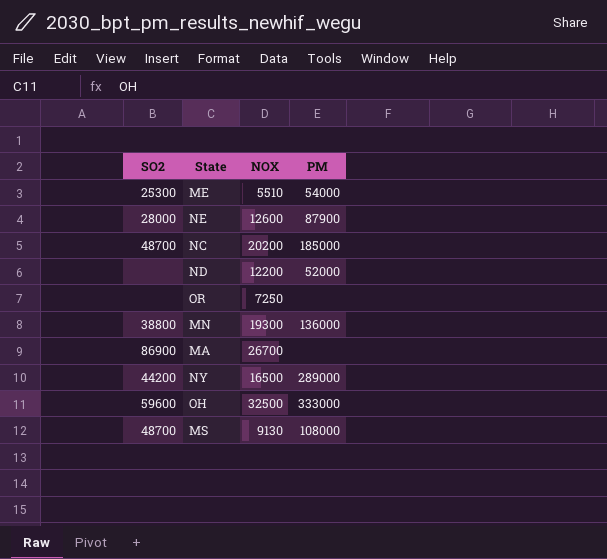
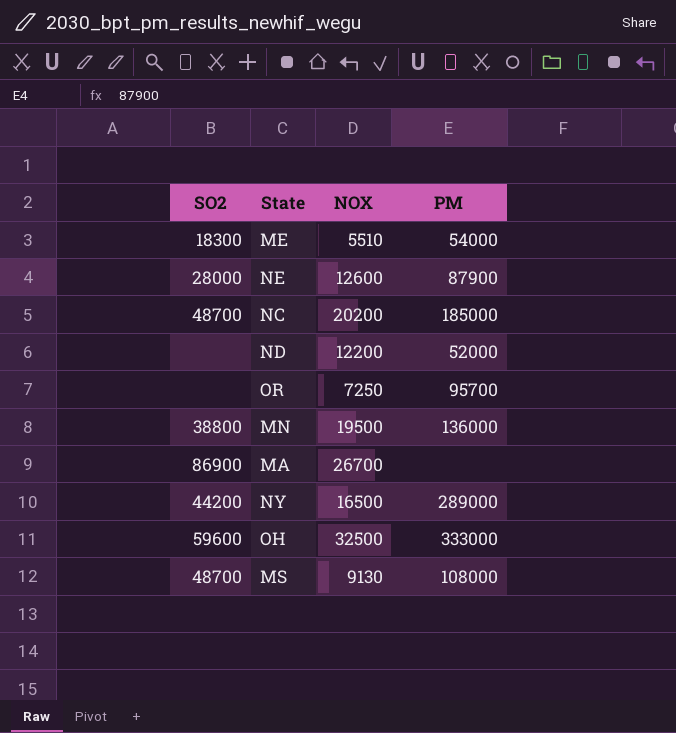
ME | SO2: 25300 -> 18300
OR | PM: none -> 95700
MN | NOX: 19300 -> 19500

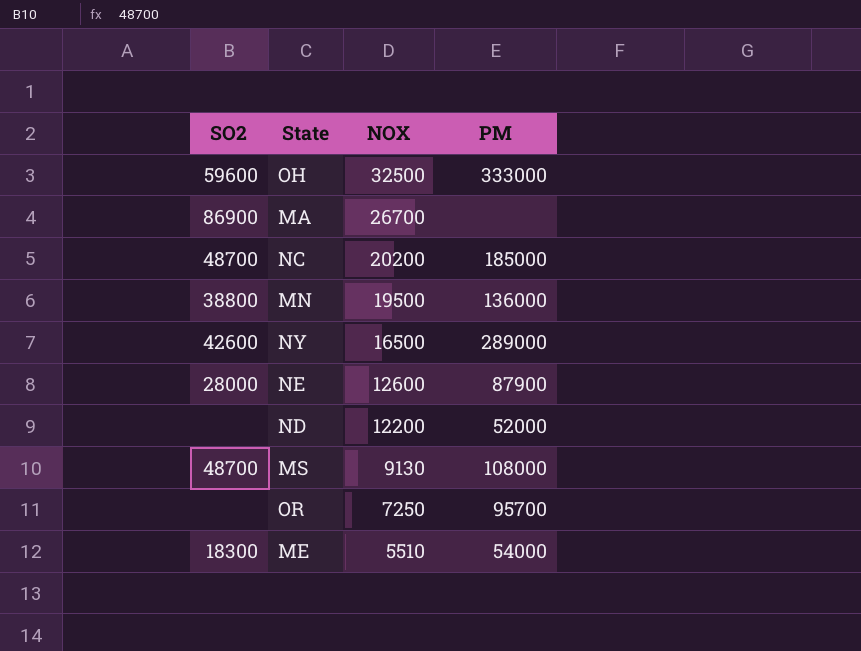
row order: none -> NOX descending
NY | SO2: 44200 -> 42600

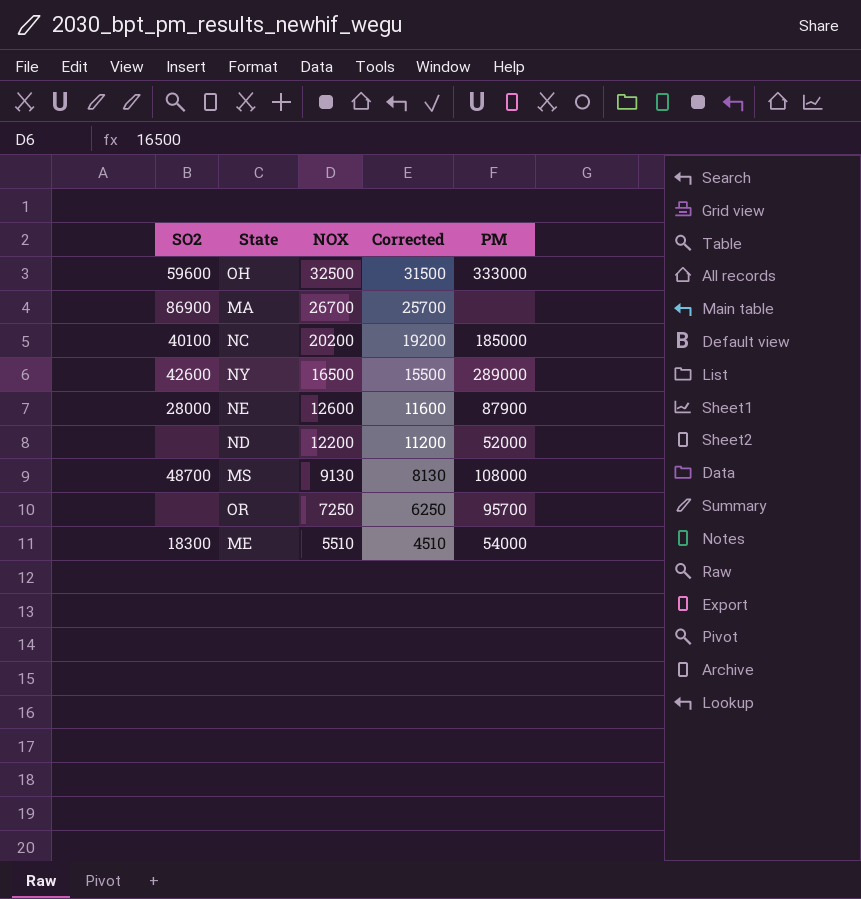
column Corrected | formula: none -> [NOX] - 1000
row MN: 38800 | 19500 | 136000 -> none
NC | SO2: 48700 -> 40100

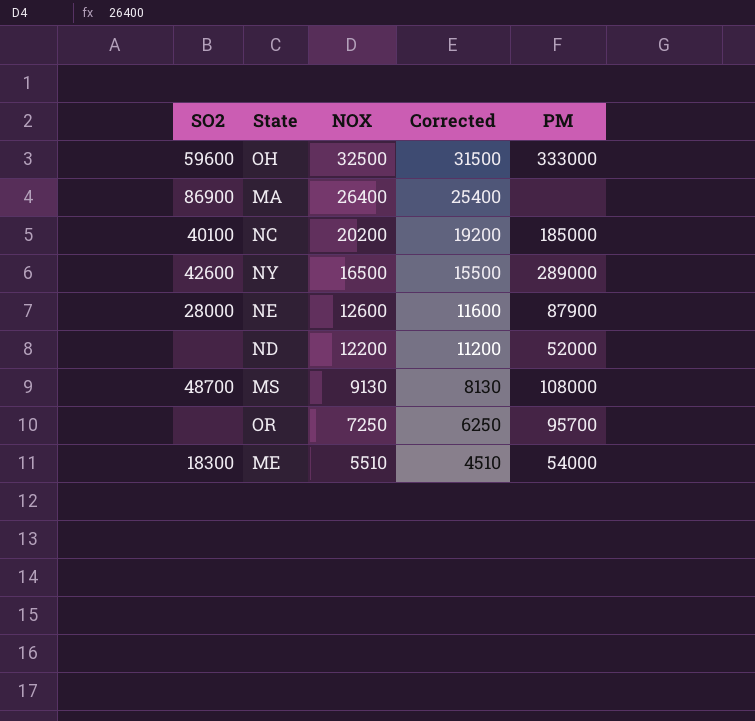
MA | NOX: 26700 -> 26400
MA | Corrected: 25700 -> 25400

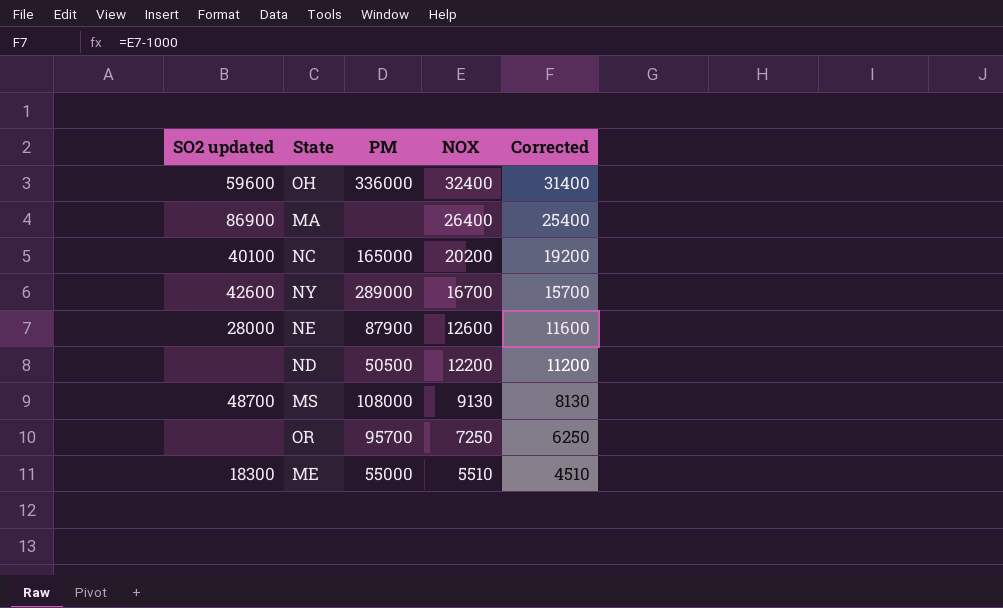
column name: SO2 -> SO2 updated
column PM | position: 5 -> 3
OH | PM: 333000 -> 336000
OH | NOX: 32500 -> 32400
OH | Corrected: 31500 -> 31400
NC | PM: 185000 -> 165000
NY | NOX: 16500 -> 16700
NY | Corrected: 15500 -> 15700
ND | PM: 52000 -> 50500
ME | PM: 54000 -> 55000

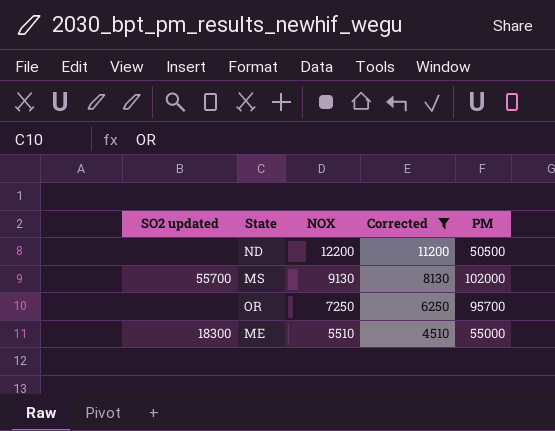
filter: none -> Corrected <= 11200
column PM | position: 3 -> 5
MS | SO2 updated: 48700 -> 55700
MS | PM: 108000 -> 102000

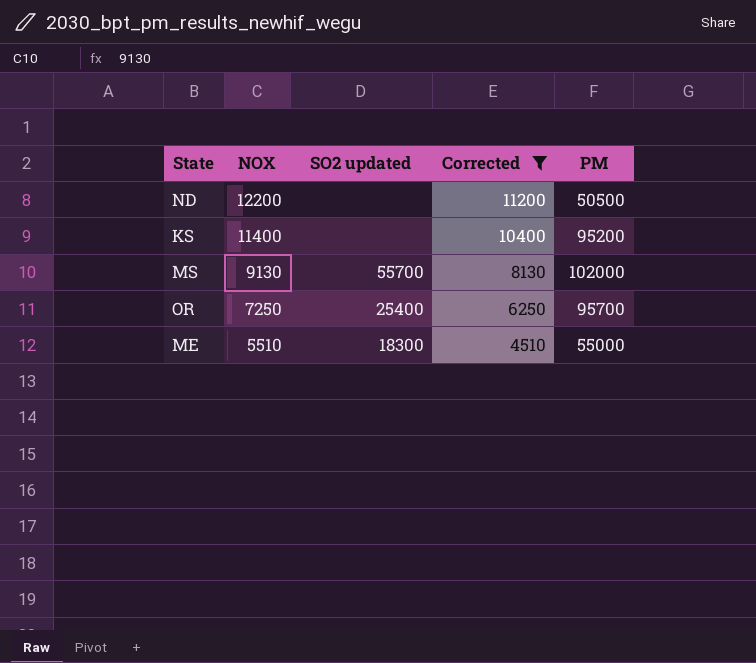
column SO2 updated | position: 1 -> 3
row KS: none -> 11400 | none | 10400 | 95200
OR | SO2 updated: none -> 25400

